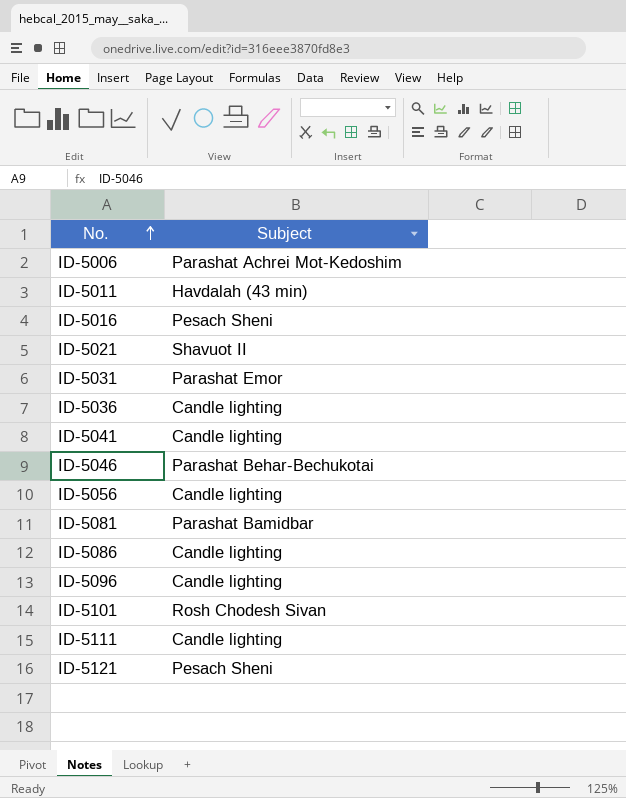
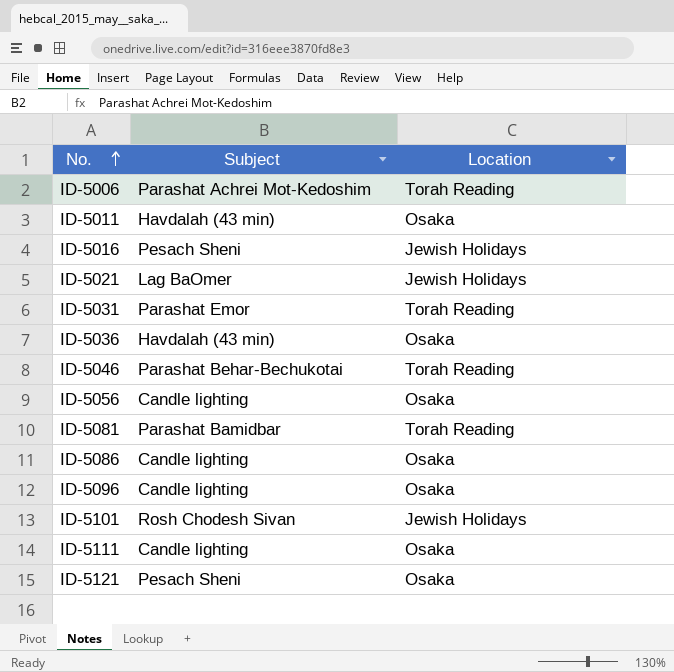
column Location | position: none -> 3
row ID-5041: Candle lighting -> none
ID-5021 | Subject: Shavuot II -> Lag BaOmer
ID-5036 | Subject: Candle lighting -> Havdalah (43 min)

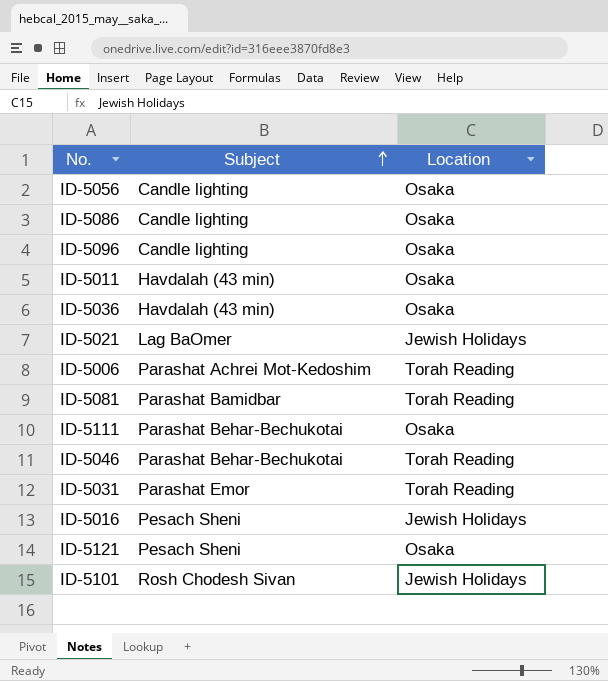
row order: No. ascending -> Subject ascending
ID-5111 | Subject: Candle lighting -> Parashat Behar-Bechukotai

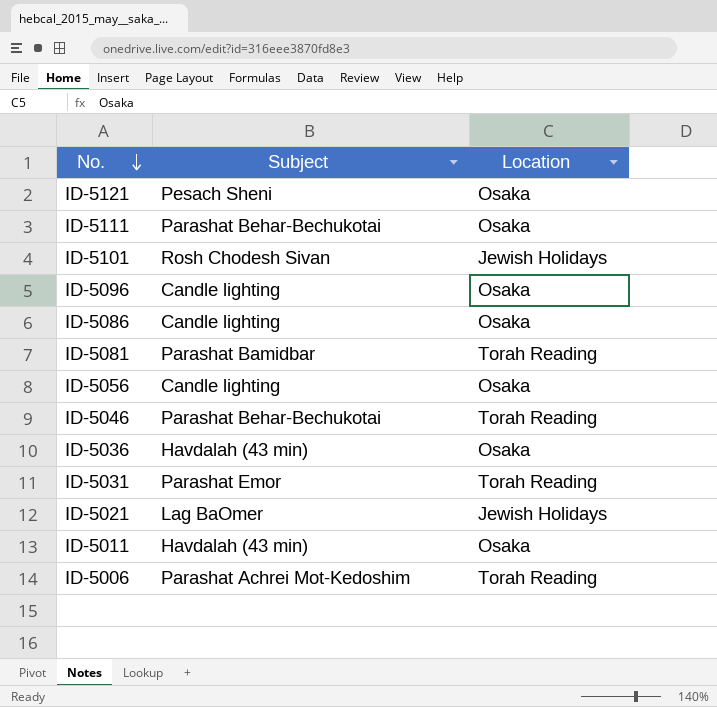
row order: Subject ascending -> No. descending
row ID-5016: Pesach Sheni | Jewish Holidays -> none

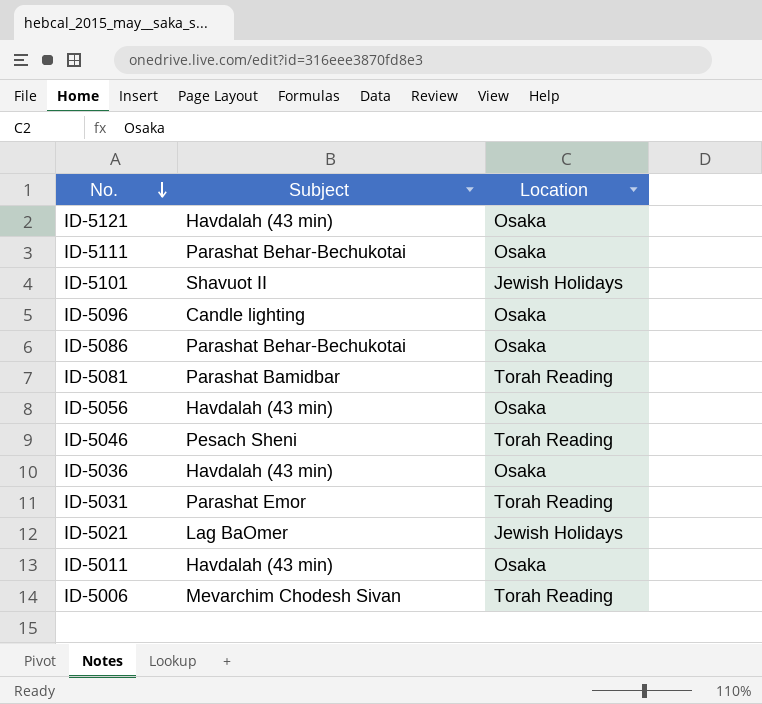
ID-5121 | Subject: Pesach Sheni -> Havdalah (43 min)
ID-5101 | Subject: Rosh Chodesh Sivan -> Shavuot II
ID-5086 | Subject: Candle lighting -> Parashat Behar-Bechukotai
ID-5056 | Subject: Candle lighting -> Havdalah (43 min)
ID-5046 | Subject: Parashat Behar-Bechukotai -> Pesach Sheni
ID-5006 | Subject: Parashat Achrei Mot-Kedoshim -> Mevarchim Chodesh Sivan

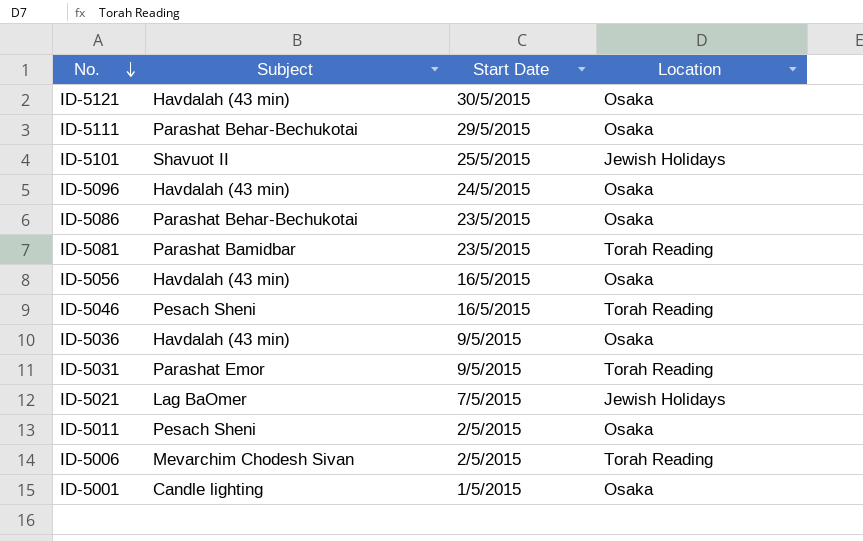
column Start Date | position: none -> 3
ID-5096 | Subject: Candle lighting -> Havdalah (43 min)
ID-5011 | Subject: Havdalah (43 min) -> Pesach Sheni
row ID-5001: none -> Candle lighting | 1/5/2015 | Osaka

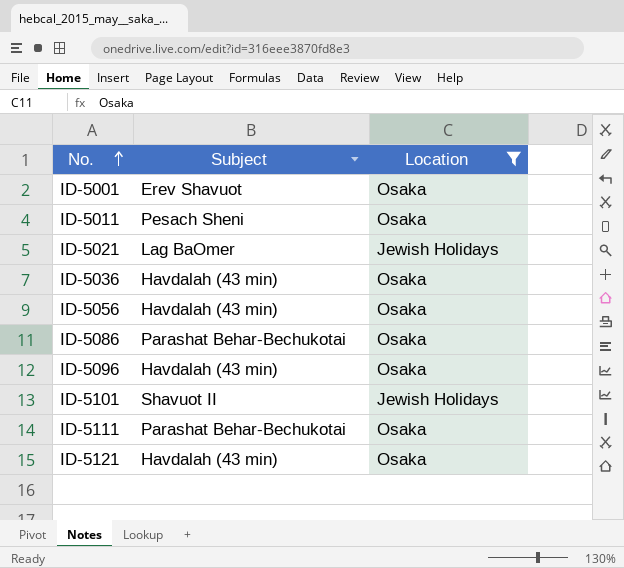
filter: none -> Location != Torah Reading
row order: No. descending -> No. ascending
column Start Date | position: 3 -> none
ID-5001 | Subject: Candle lighting -> Erev Shavuot

